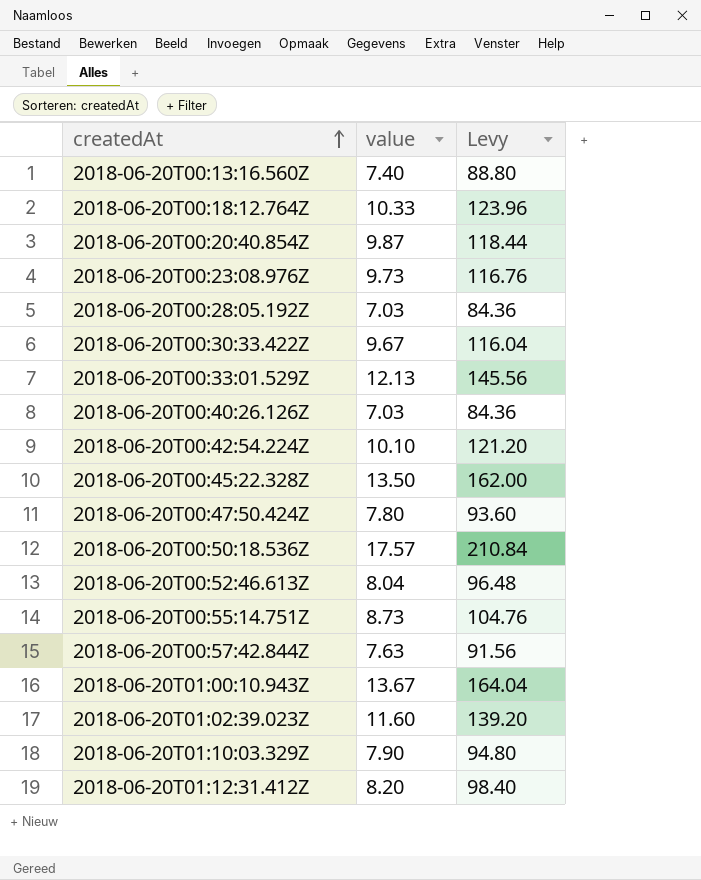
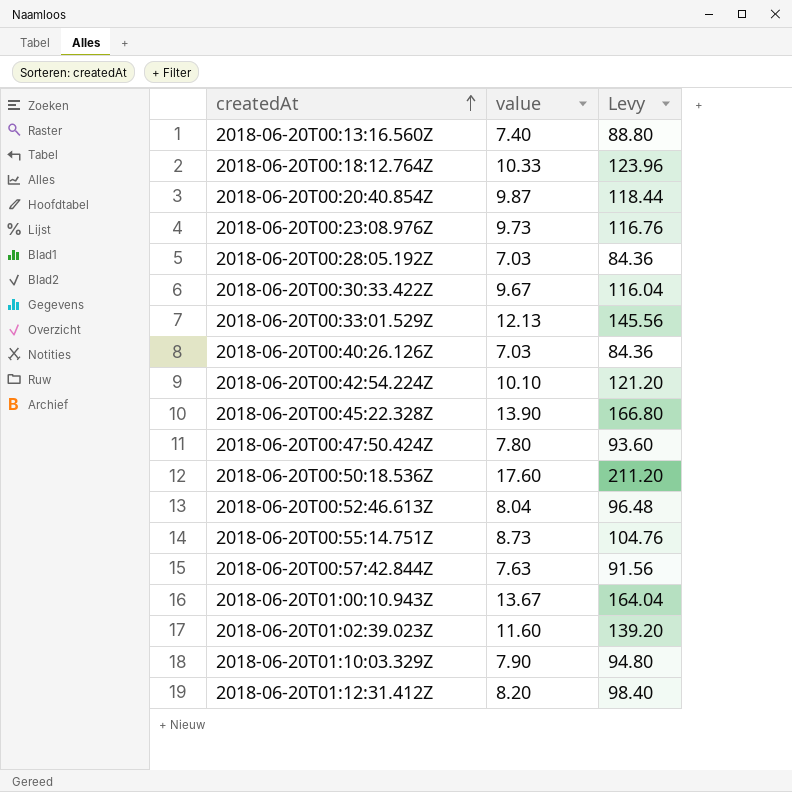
2018-06-20T00:45:22.328Z | value: 13.50 -> 13.90
2018-06-20T00:45:22.328Z | Levy: 162.00 -> 166.80
2018-06-20T00:50:18.536Z | value: 17.57 -> 17.60
2018-06-20T00:50:18.536Z | Levy: 210.84 -> 211.20

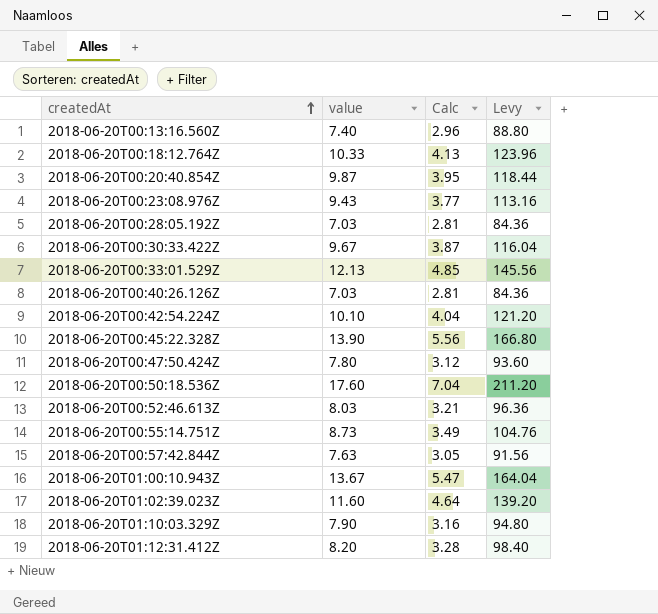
column Calc | formula: none -> [value] * 0.4
2018-06-20T00:23:08.976Z | value: 9.73 -> 9.43
2018-06-20T00:23:08.976Z | Levy: 116.76 -> 113.16
2018-06-20T00:52:46.613Z | value: 8.04 -> 8.03
2018-06-20T00:52:46.613Z | Levy: 96.48 -> 96.36

